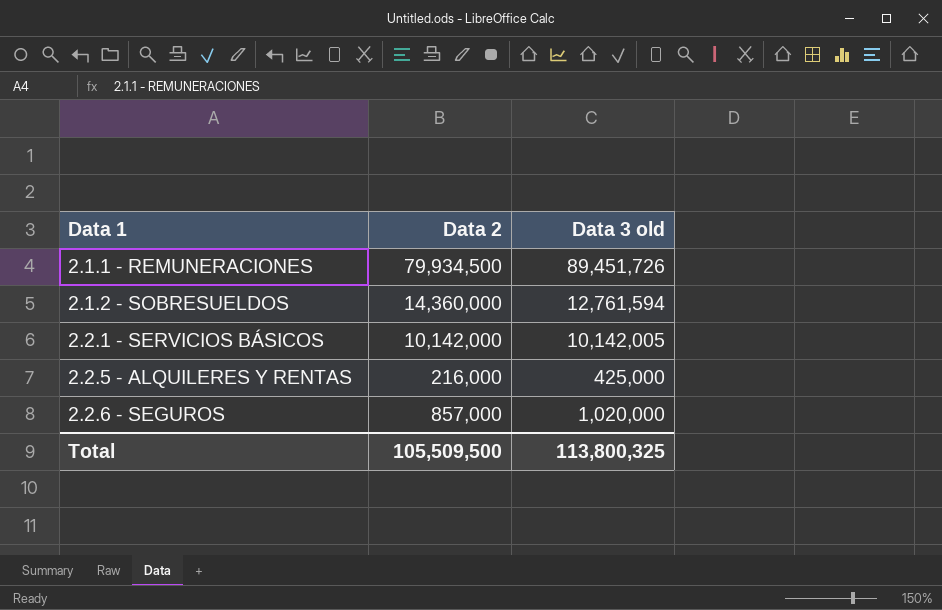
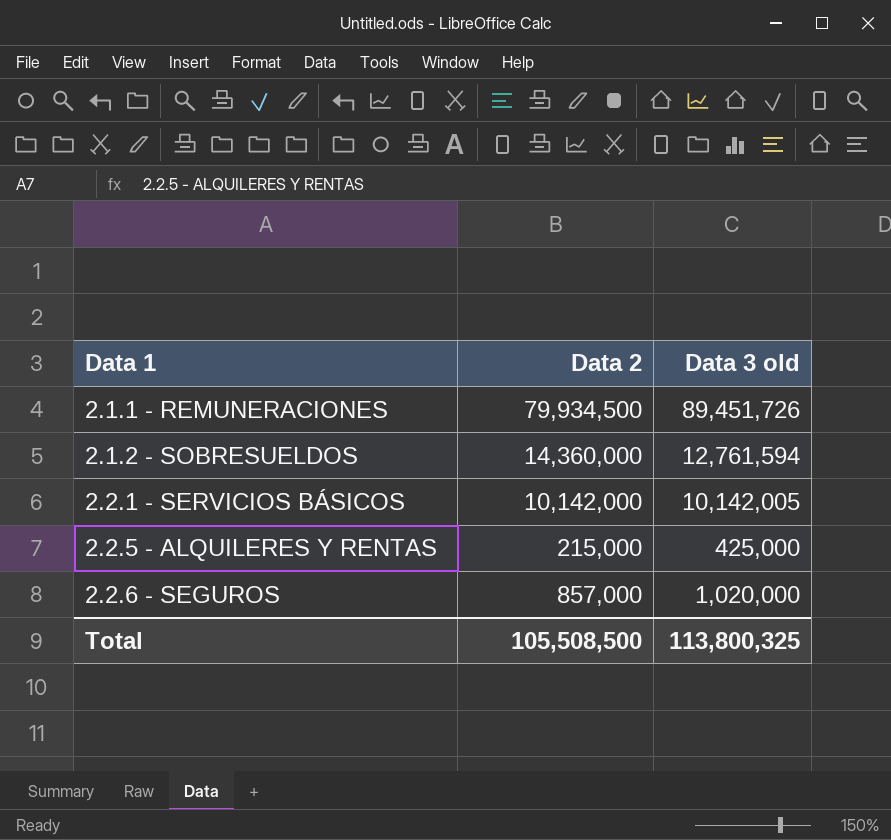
2.2.5 - ALQUILERES Y RENTAS | Data 2: 216,000 -> 215,000
Total | Data 2: 105,509,500 -> 105,508,500

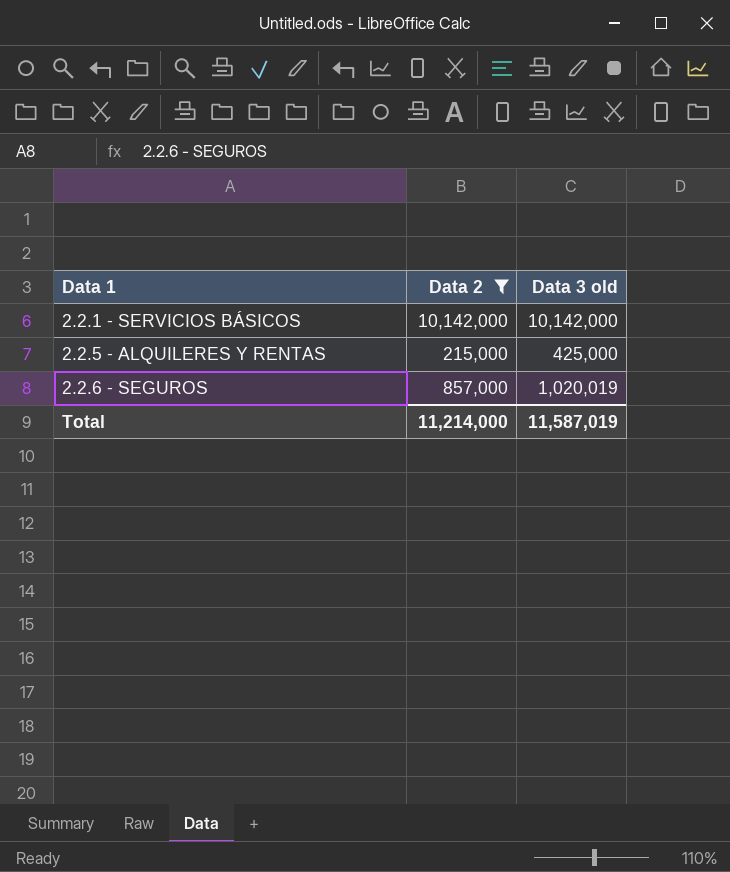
filter: none -> Data 2 <= 10,142,000
2.2.1 - SERVICIOS BÁSICOS | Data 3 old: 10,142,005 -> 10,142,000
2.2.6 - SEGUROS | Data 3 old: 1,020,000 -> 1,020,019
Total | Data 2: 105,508,500 -> 11,214,000
Total | Data 3 old: 113,800,325 -> 11,587,019

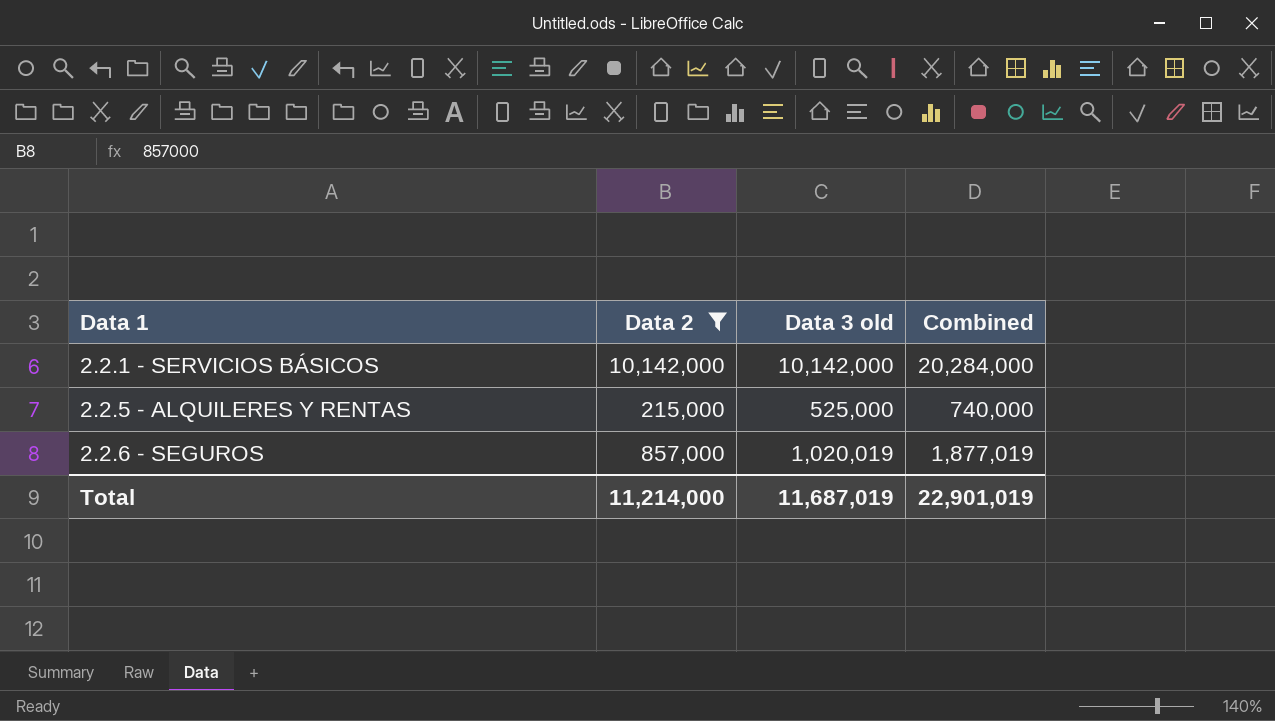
column Combined | formula: none -> [Data 2] + [Data 3 old]
2.2.5 - ALQUILERES Y RENTAS | Data 3 old: 425,000 -> 525,000
Total | Data 3 old: 11,587,019 -> 11,687,019

